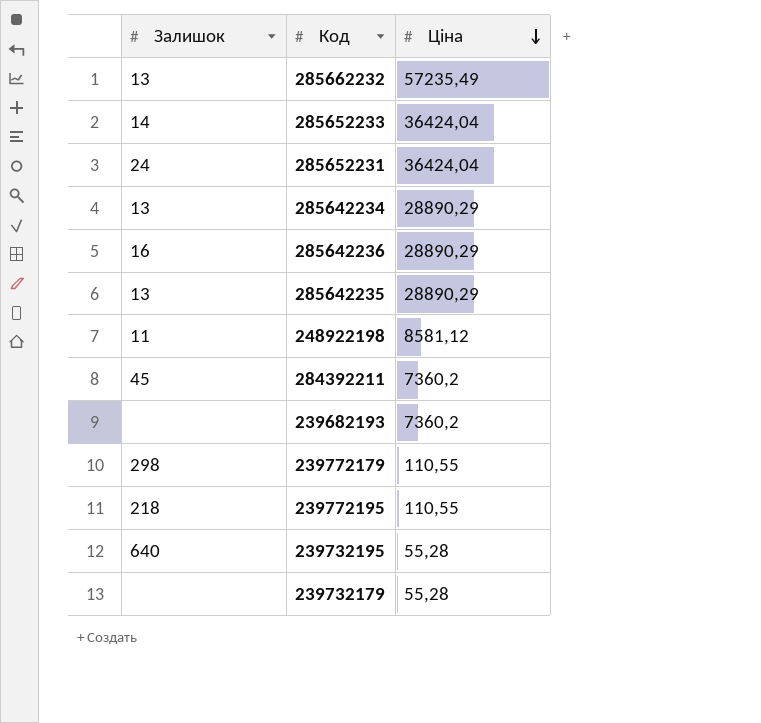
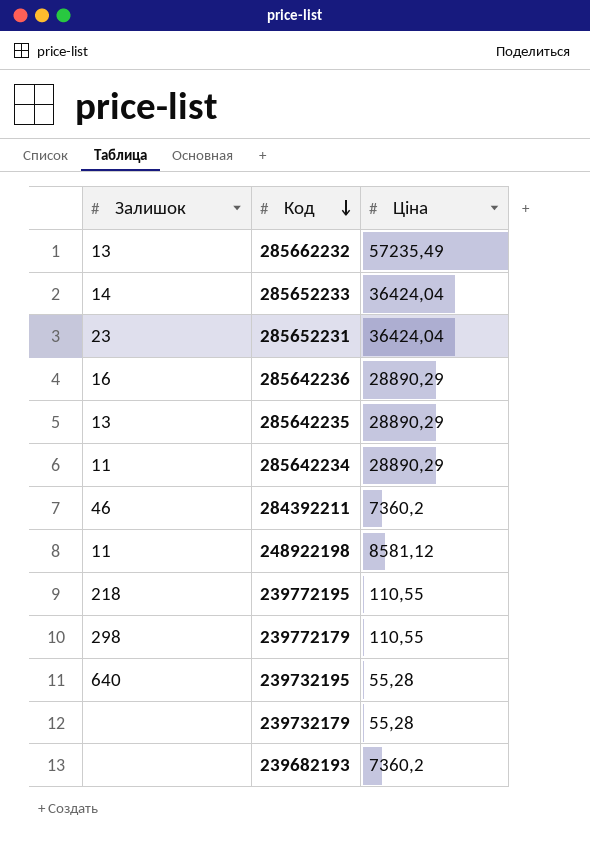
row order: Ціна descending -> Код descending
285652231 | Залишок: 24 -> 23
285642234 | Залишок: 13 -> 11
284392211 | Залишок: 45 -> 46

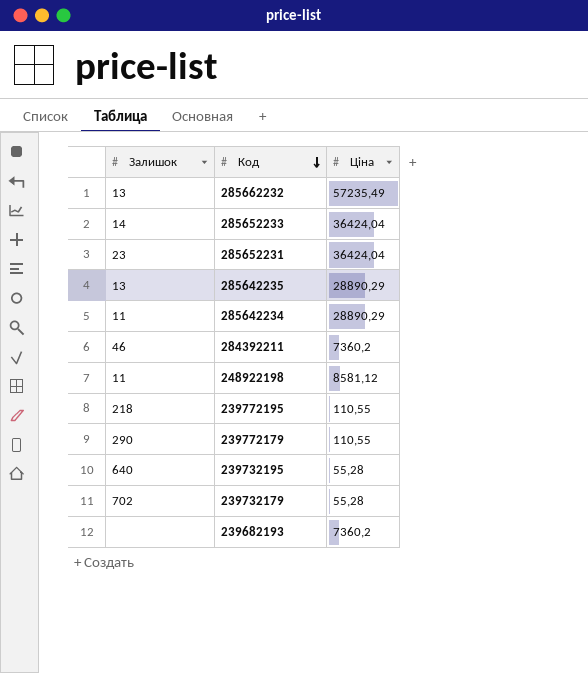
row 285642236: 16 | 28890,29 -> none
239772179 | Залишок: 298 -> 290
239732179 | Залишок: none -> 702

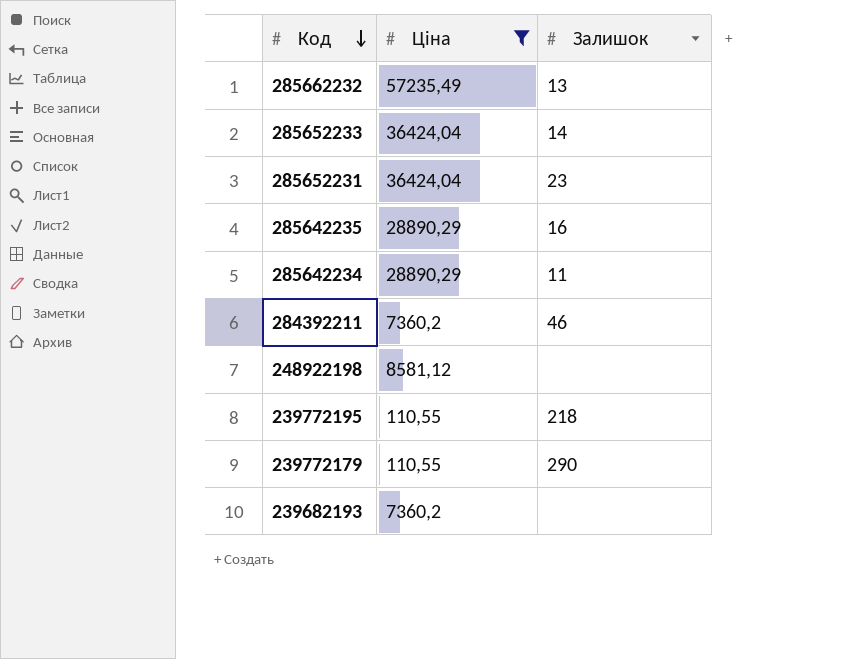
filter: none -> Ціна != 55,28
column Залишок | position: 1 -> 3
285642235 | Залишок: 13 -> 16
248922198 | Залишок: 11 -> none

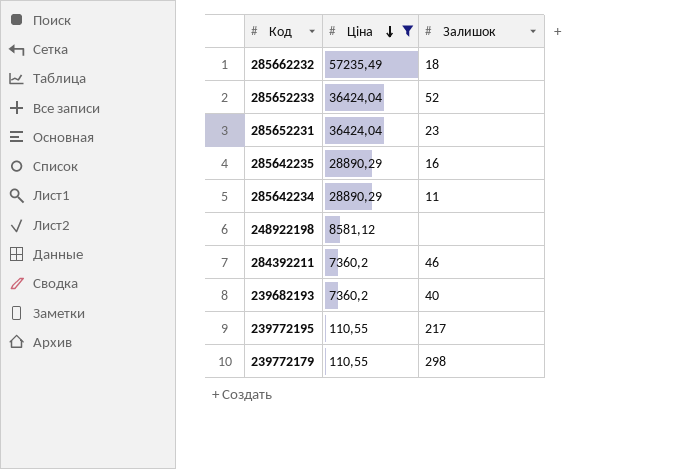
row order: Код descending -> Ціна descending
285662232 | Залишок: 13 -> 18
285652233 | Залишок: 14 -> 52
239682193 | Залишок: none -> 40
239772195 | Залишок: 218 -> 217
239772179 | Залишок: 290 -> 298

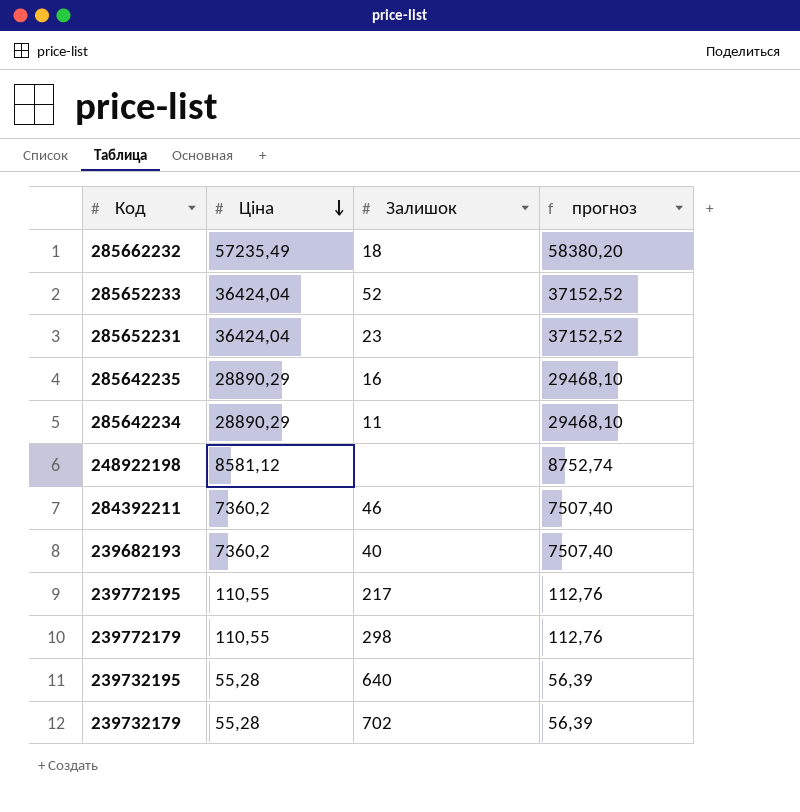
filter: Ціна != 55,28 -> none
column прогноз | formula: none -> [Ціна] * 1,02

